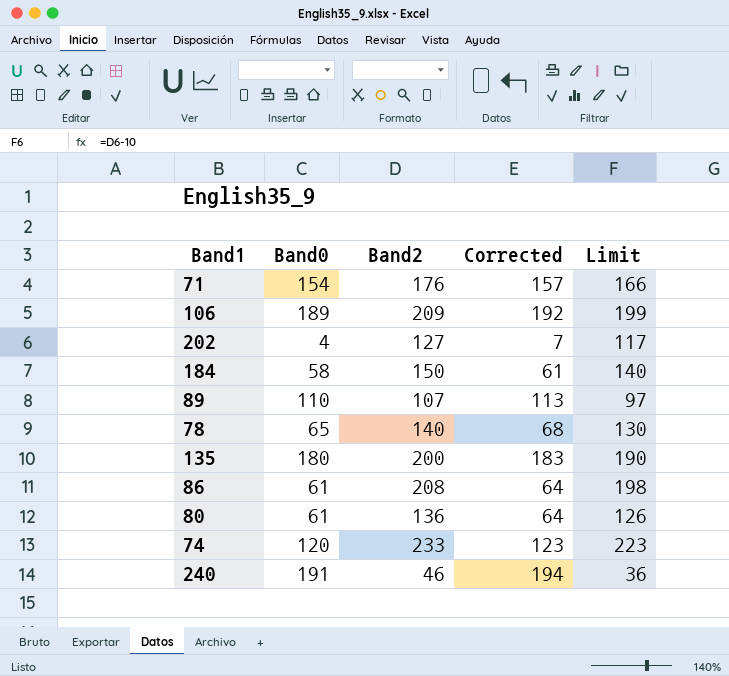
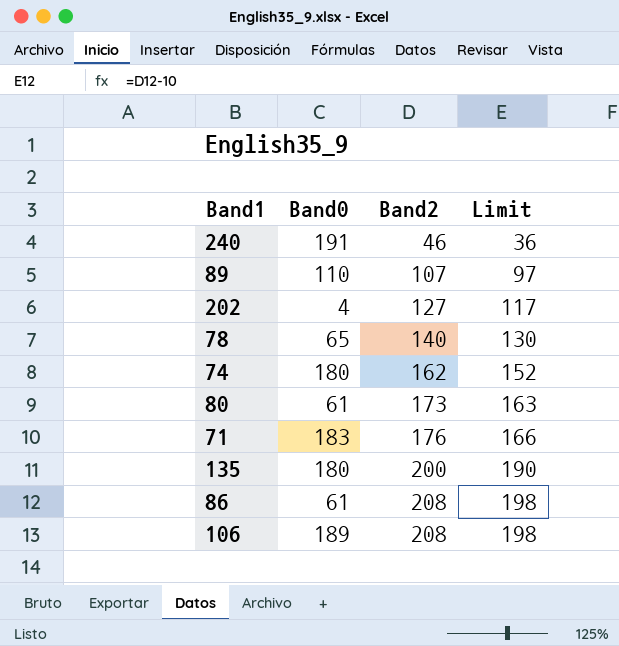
row order: none -> Band2 ascending
column Corrected | formula: [Band0] + 3 -> none
row 184: 58 | 150 | 61 | 140 -> none
74 | Band0: 120 -> 180
74 | Band2: 233 -> 162
74 | Limit: 223 -> 152
80 | Band2: 136 -> 173
80 | Limit: 126 -> 163
71 | Band0: 154 -> 183
106 | Band2: 209 -> 208
106 | Limit: 199 -> 198

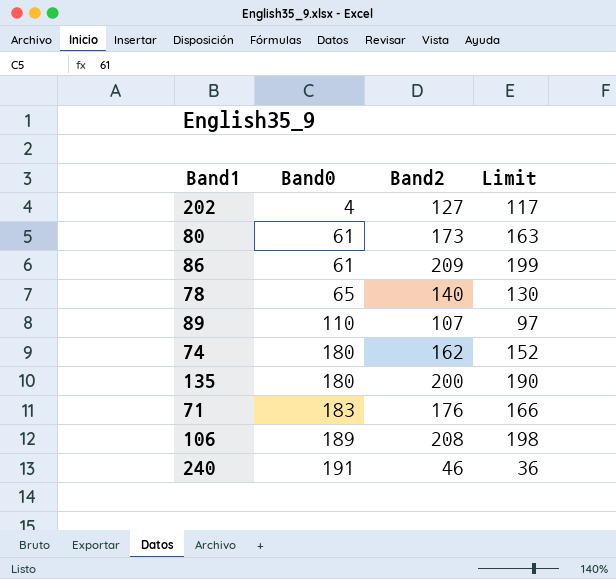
row order: Band2 ascending -> Band0 ascending
86 | Band2: 208 -> 209
86 | Limit: 198 -> 199

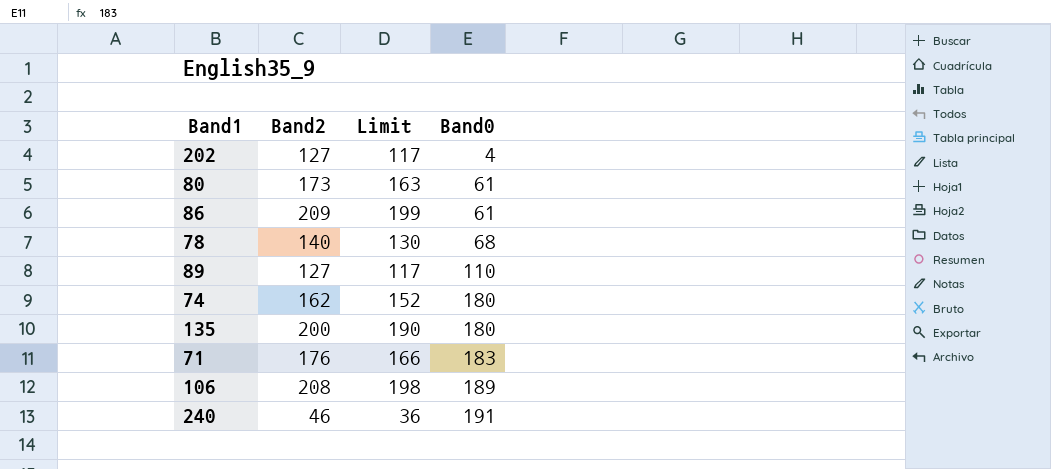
column Band0 | position: 2 -> 4
78 | Band0: 65 -> 68
89 | Band2: 107 -> 127
89 | Limit: 97 -> 117

